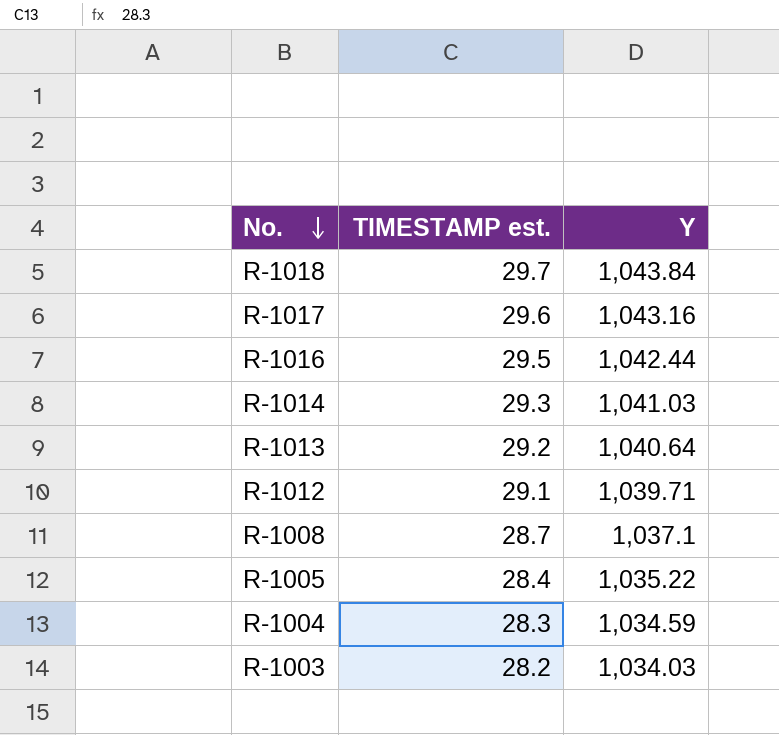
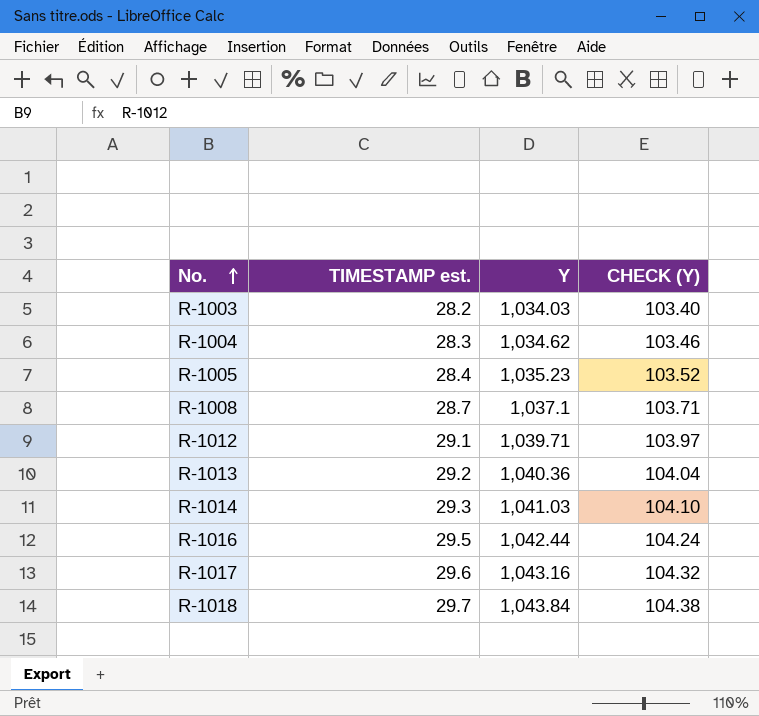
row order: No. descending -> No. ascending
column CHECK (Y) | formula: none -> [Y] * 0.1
R-1004 | Y: 1,034.59 -> 1,034.62
R-1005 | Y: 1,035.22 -> 1,035.23
R-1013 | Y: 1,040.64 -> 1,040.36

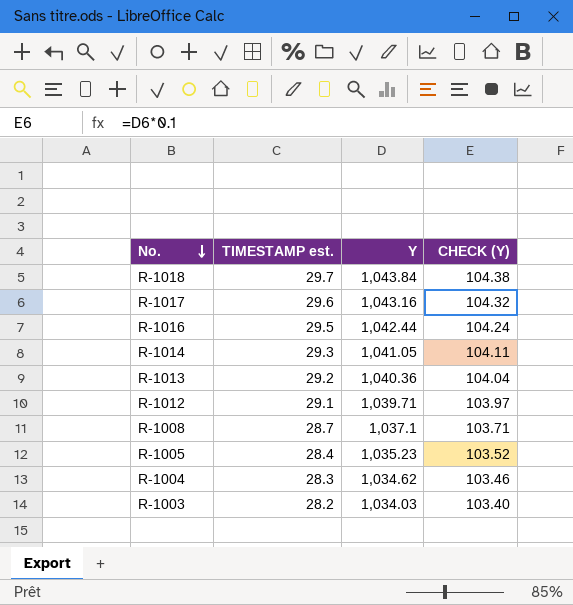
row order: No. ascending -> No. descending
R-1014 | Y: 1,041.03 -> 1,041.05
R-1014 | CHECK (Y): 104.10 -> 104.11

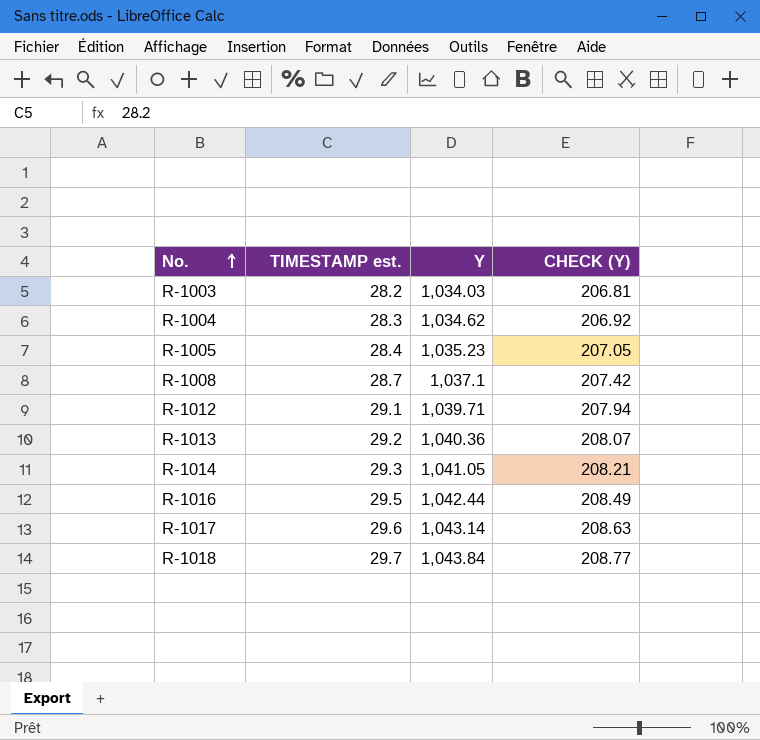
row order: No. descending -> No. ascending
column CHECK (Y) | formula: [Y] * 0.1 -> [Y] * 0.2
R-1017 | Y: 1,043.16 -> 1,043.14

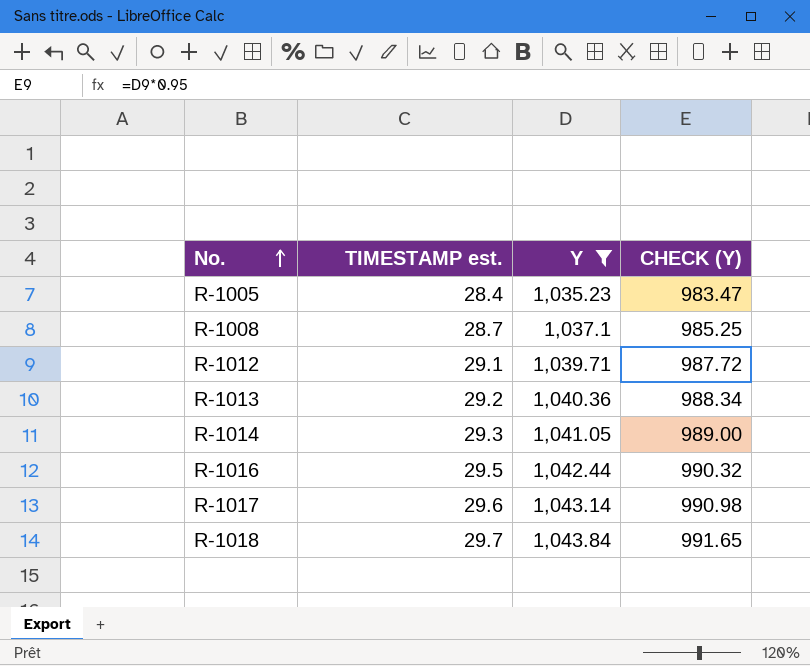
filter: none -> Y >= 1,035.23
column CHECK (Y) | formula: [Y] * 0.2 -> [Y] * 0.95

